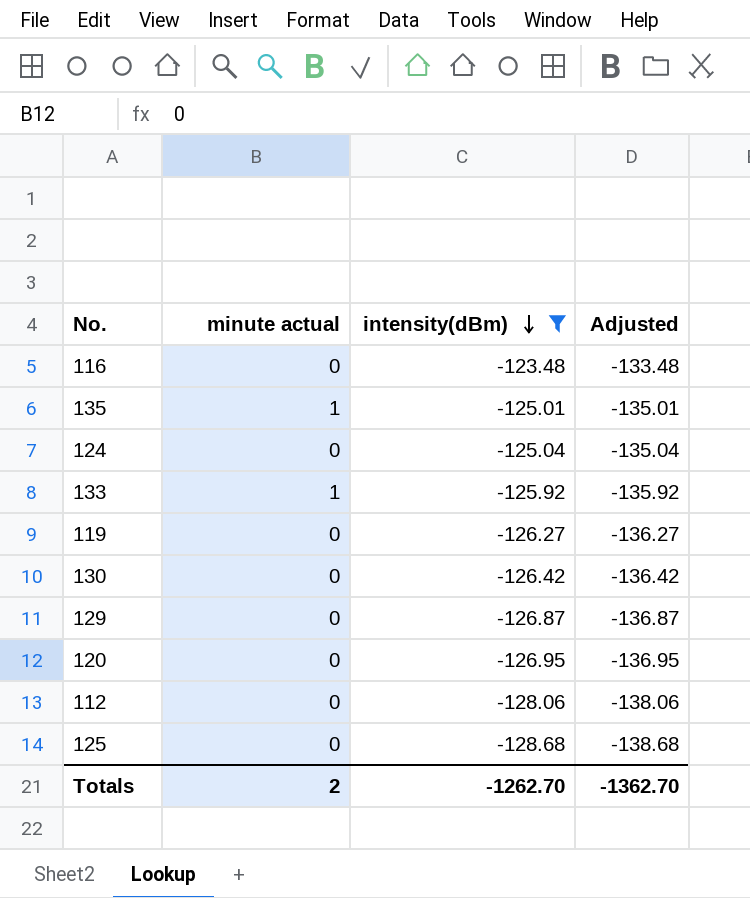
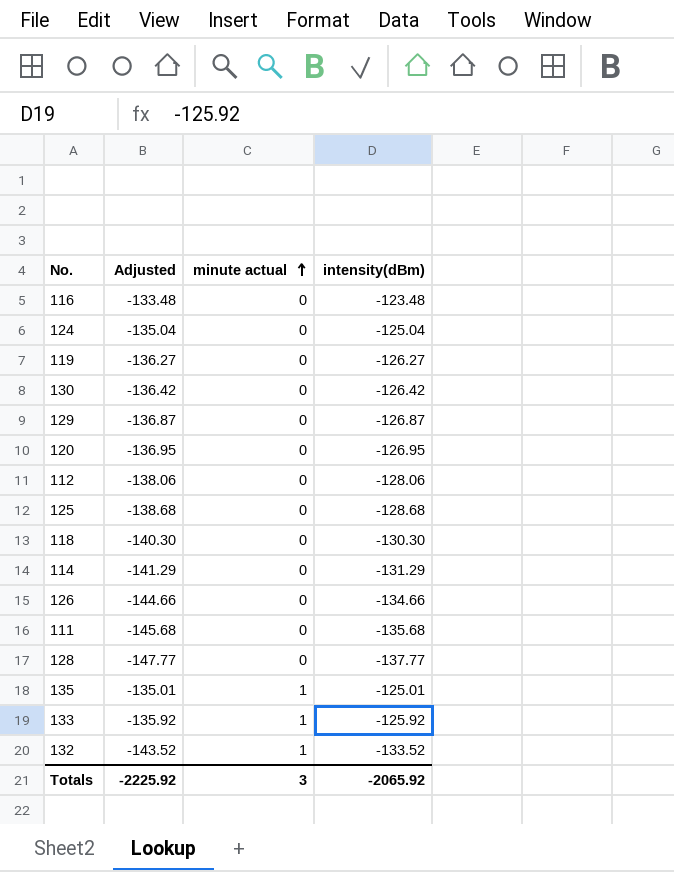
filter: intensity(dBm) >= -128.68 -> none
row order: intensity(dBm) descending -> minute actual ascending
column Adjusted | position: 4 -> 2
Totals | Adjusted: -1362.70 -> -2225.92
Totals | minute actual: 2 -> 3
Totals | intensity(dBm): -1262.70 -> -2065.92

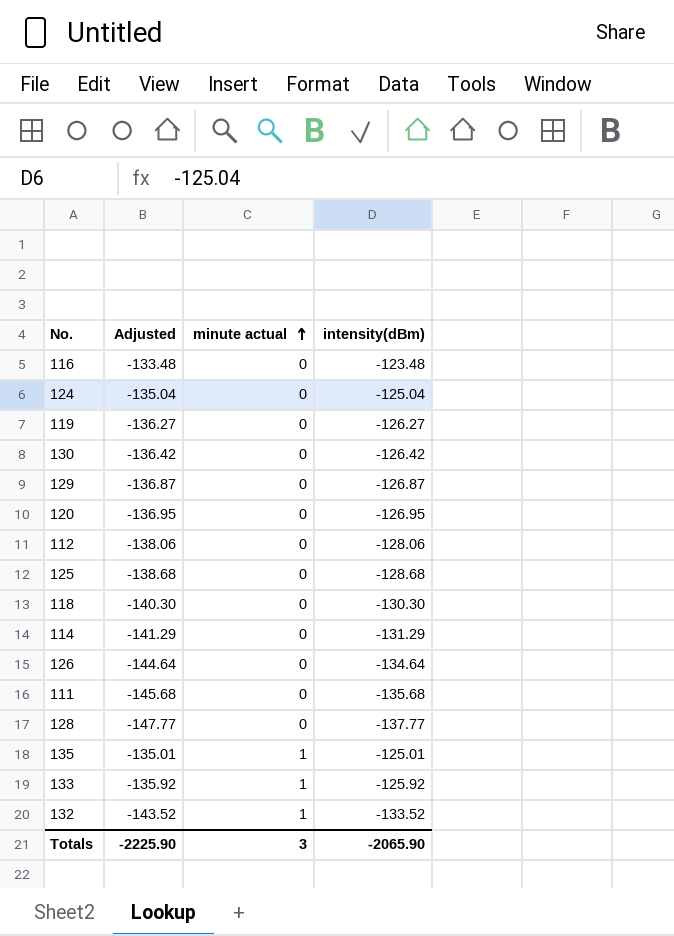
126 | Adjusted: -144.66 -> -144.64
126 | intensity(dBm): -134.66 -> -134.64
Totals | Adjusted: -2225.92 -> -2225.90
Totals | intensity(dBm): -2065.92 -> -2065.90

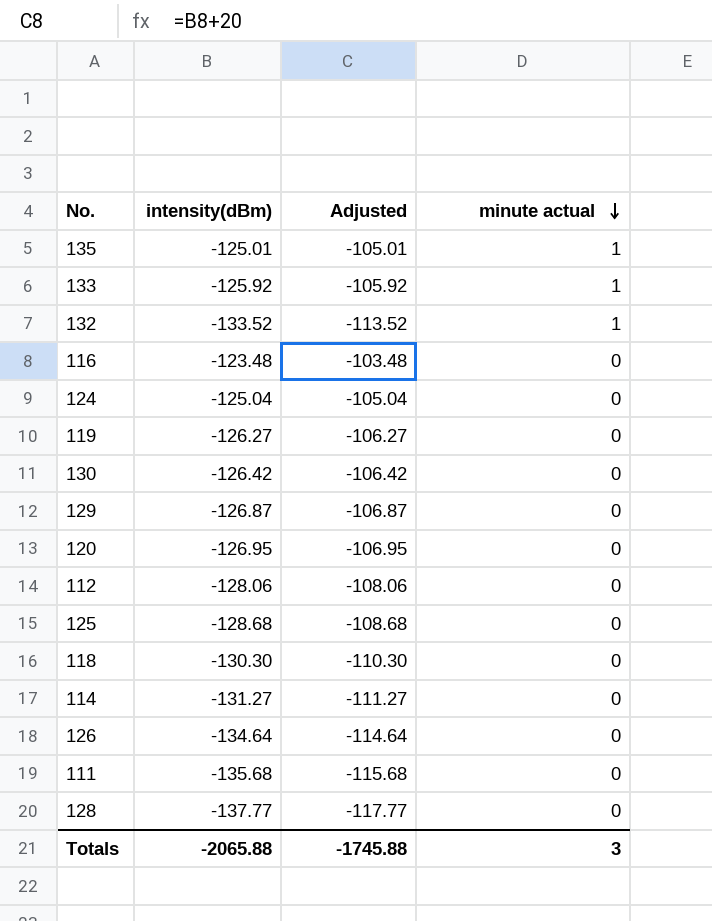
row order: minute actual ascending -> minute actual descending
column intensity(dBm) | position: 4 -> 2
column Adjusted | formula: [intensity(dBm)] - 10 -> [intensity(dBm)] + 20
114 | intensity(dBm): -131.29 -> -131.27
Totals | intensity(dBm): -2065.90 -> -2065.88
Totals | Adjusted: -2225.90 -> -1745.88

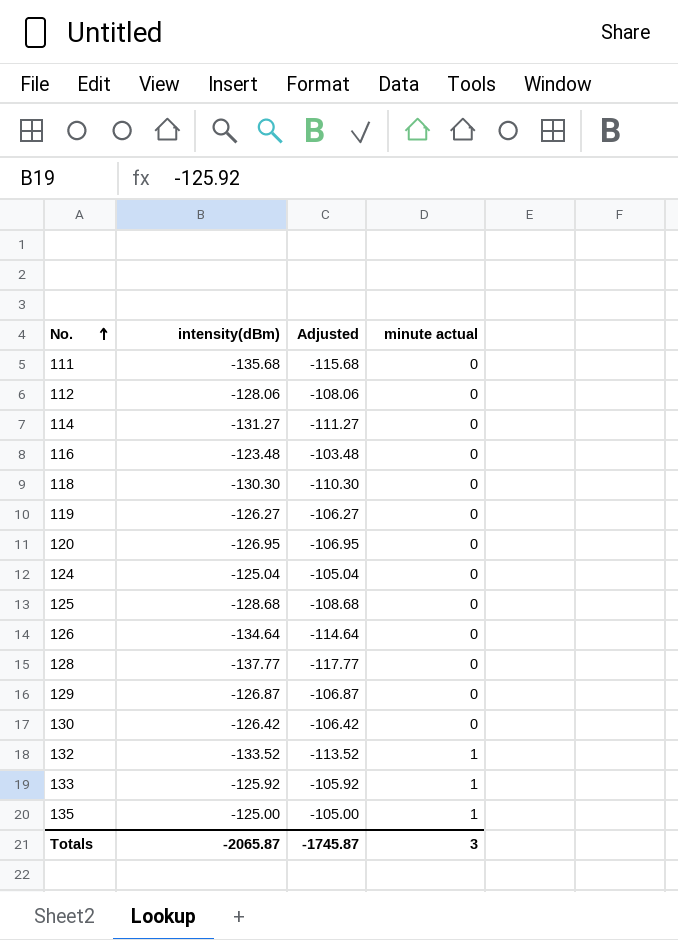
row order: minute actual descending -> No. ascending
135 | intensity(dBm): -125.01 -> -125.00
135 | Adjusted: -105.01 -> -105.00
Totals | intensity(dBm): -2065.88 -> -2065.87
Totals | Adjusted: -1745.88 -> -1745.87

